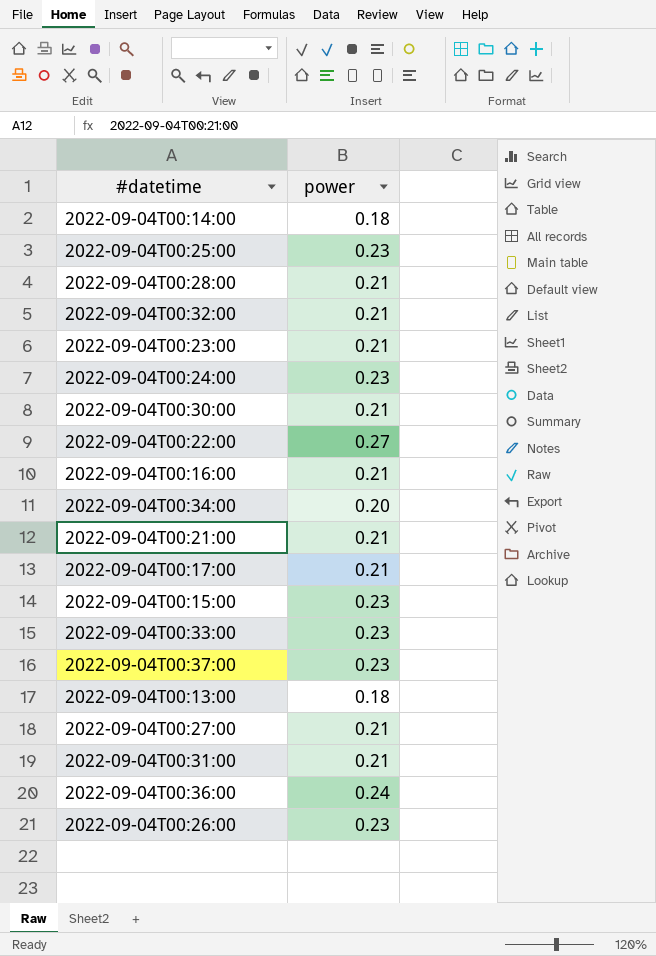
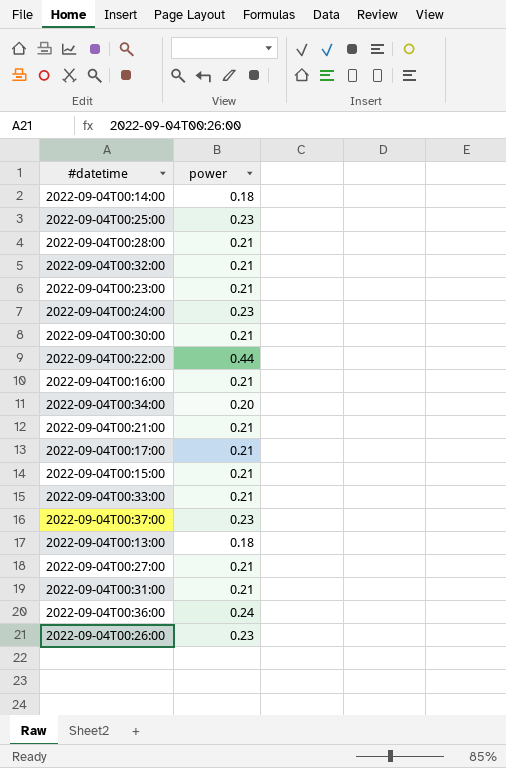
2022-09-04T00:22:00 | power: 0.27 -> 0.44
2022-09-04T00:15:00 | power: 0.23 -> 0.21
2022-09-04T00:33:00 | power: 0.23 -> 0.21

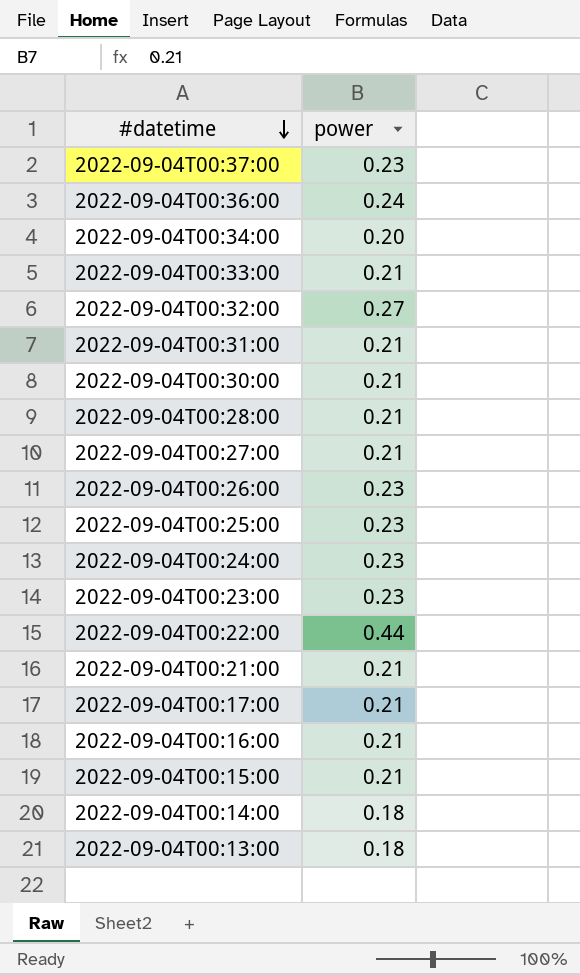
row order: none -> #datetime descending
2022-09-04T00:32:00 | power: 0.21 -> 0.27
2022-09-04T00:23:00 | power: 0.21 -> 0.23

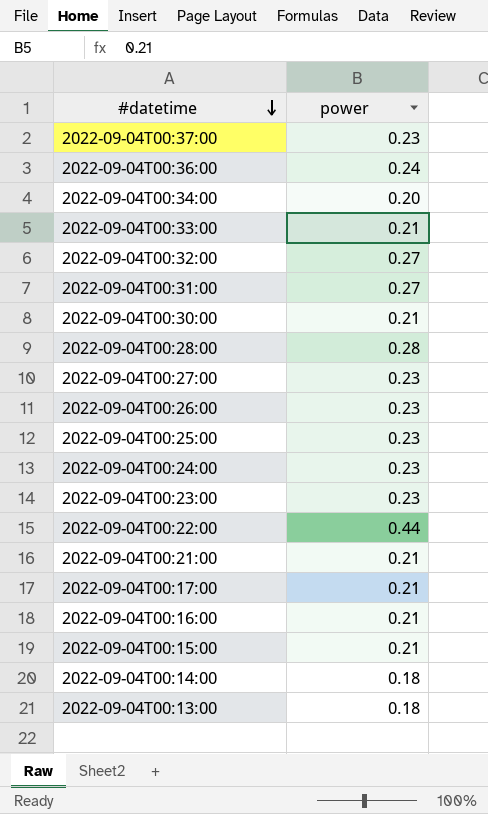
2022-09-04T00:31:00 | power: 0.21 -> 0.27
2022-09-04T00:28:00 | power: 0.21 -> 0.28
2022-09-04T00:27:00 | power: 0.21 -> 0.23

